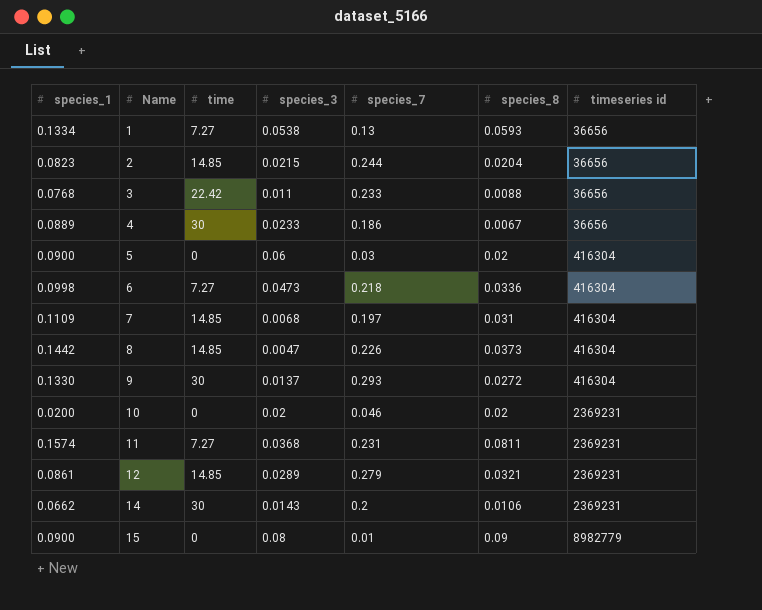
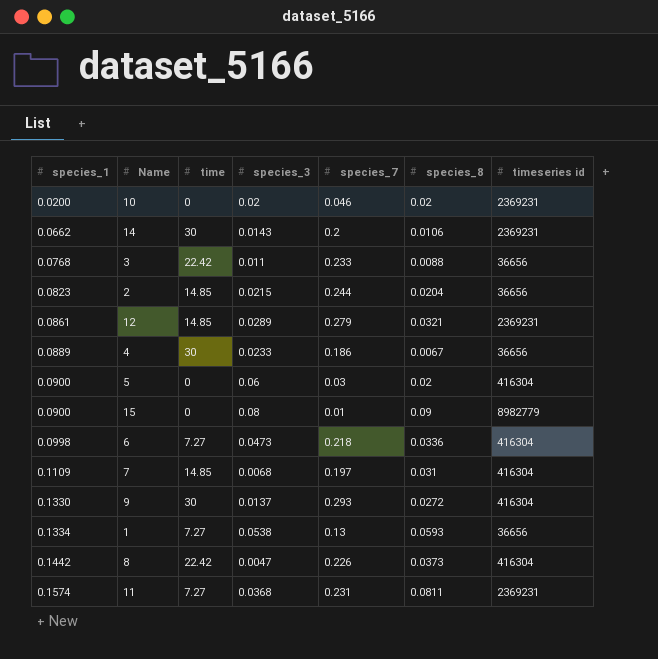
row order: Name ascending -> species_1 ascending
8 | time: 14.85 -> 22.42

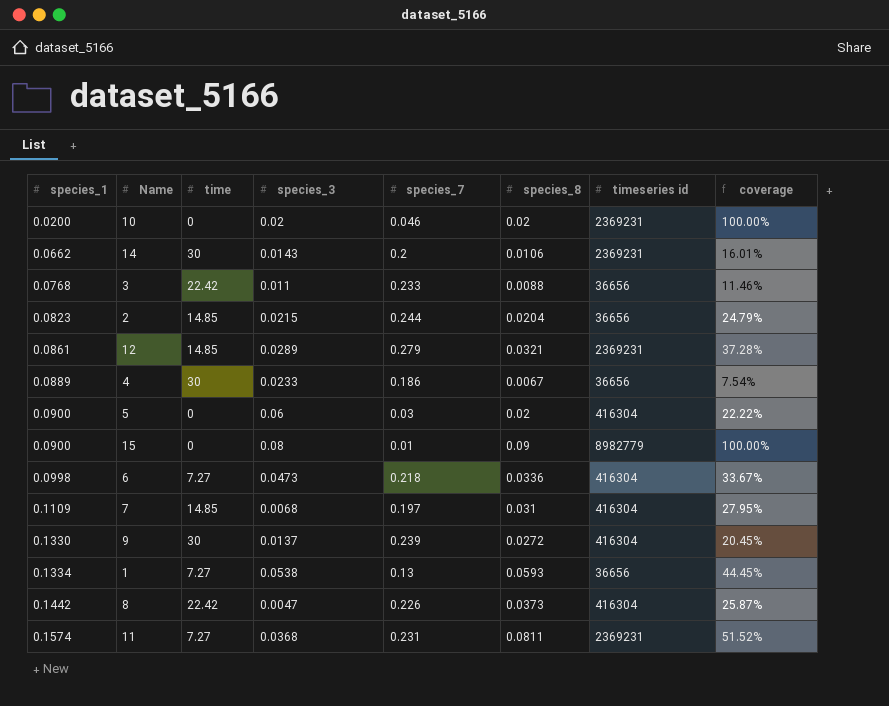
column coverage | formula: none -> [species_8] / [species_1]
9 | species_7: 0.293 -> 0.239

